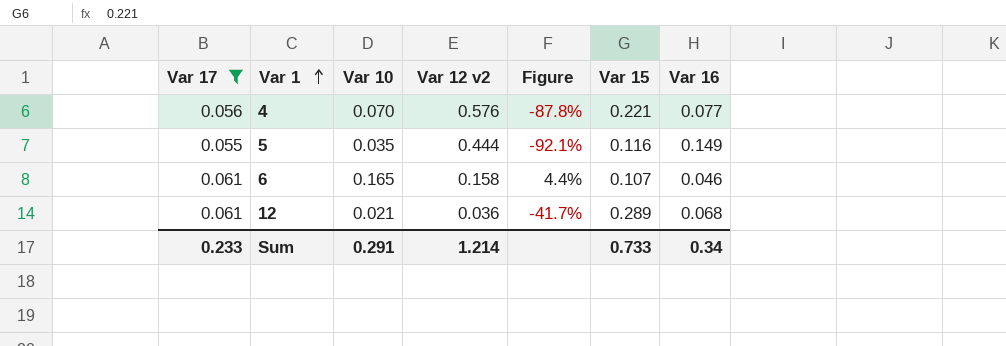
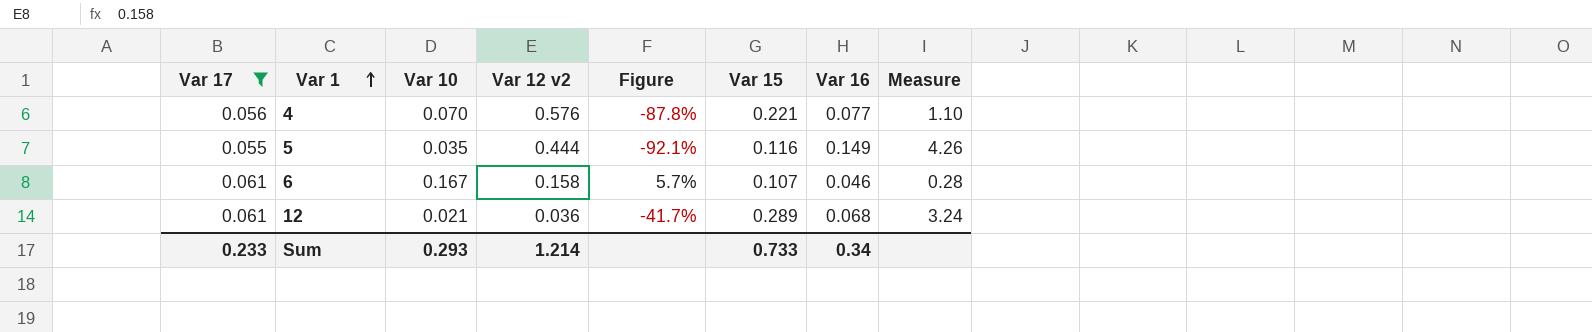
column Measure | formula: none -> [Var 16] / [Var 10]
6 | Var 10: 0.165 -> 0.167
6 | Figure: 4.4% -> 5.7%
Sum | Var 10: 0.291 -> 0.293

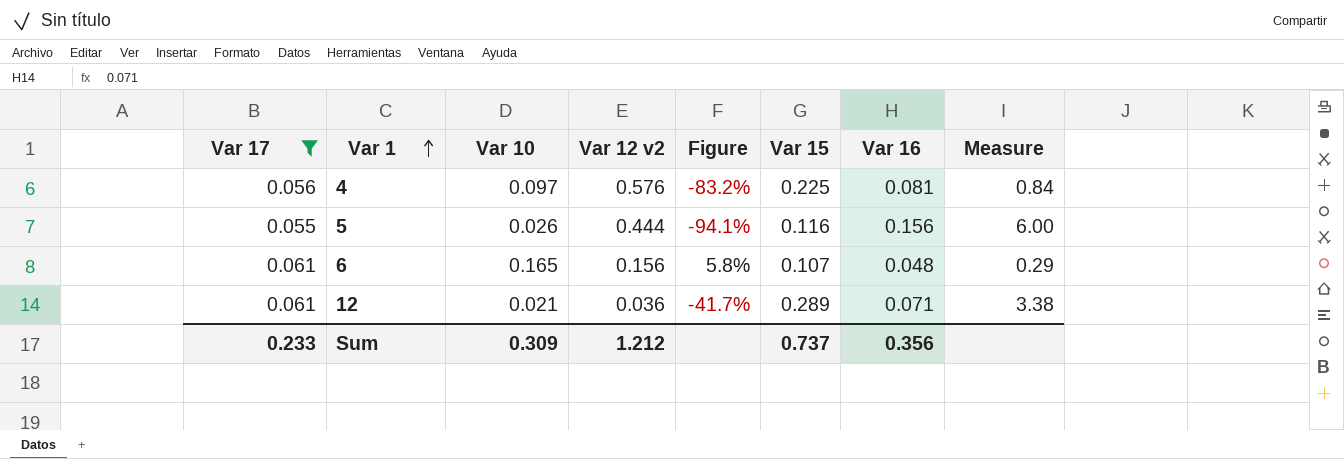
4 | Var 10: 0.070 -> 0.097
4 | Figure: -87.8% -> -83.2%
4 | Var 15: 0.221 -> 0.225
4 | Var 16: 0.077 -> 0.081
4 | Measure: 1.10 -> 0.84
5 | Var 10: 0.035 -> 0.026
5 | Figure: -92.1% -> -94.1%
5 | Var 16: 0.149 -> 0.156
5 | Measure: 4.26 -> 6.00
6 | Var 10: 0.167 -> 0.165
6 | Var 12 v2: 0.158 -> 0.156
6 | Figure: 5.7% -> 5.8%
6 | Var 16: 0.046 -> 0.048
6 | Measure: 0.28 -> 0.29
12 | Var 16: 0.068 -> 0.071
12 | Measure: 3.24 -> 3.38
Sum | Var 10: 0.293 -> 0.309
Sum | Var 12 v2: 1.214 -> 1.212
Sum | Var 15: 0.733 -> 0.737
Sum | Var 16: 0.34 -> 0.356

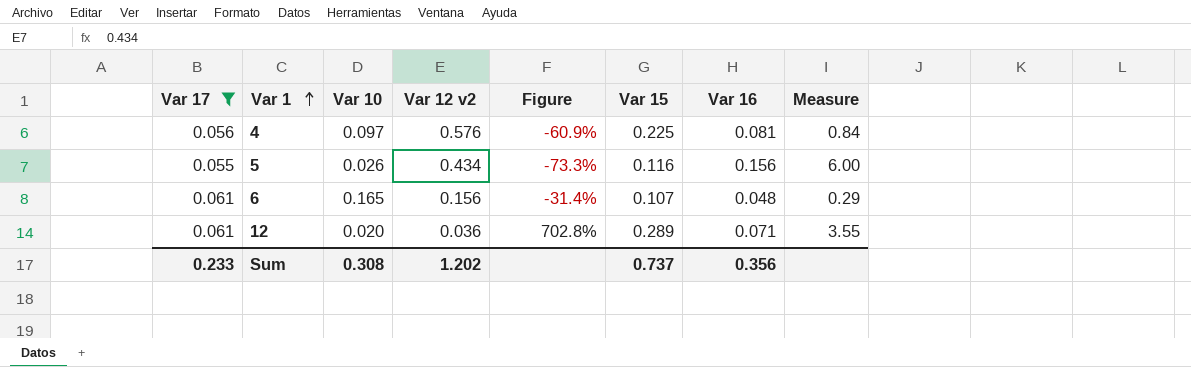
column Figure | formula: ([Var 10] - [Var 12 v2]) / [Var 12 v2] -> ([Var 15] - [Var 12 v2]) / [Var 12 v2]
5 | Var 12 v2: 0.444 -> 0.434
12 | Var 10: 0.021 -> 0.020
12 | Measure: 3.38 -> 3.55
Sum | Var 10: 0.309 -> 0.308
Sum | Var 12 v2: 1.212 -> 1.202

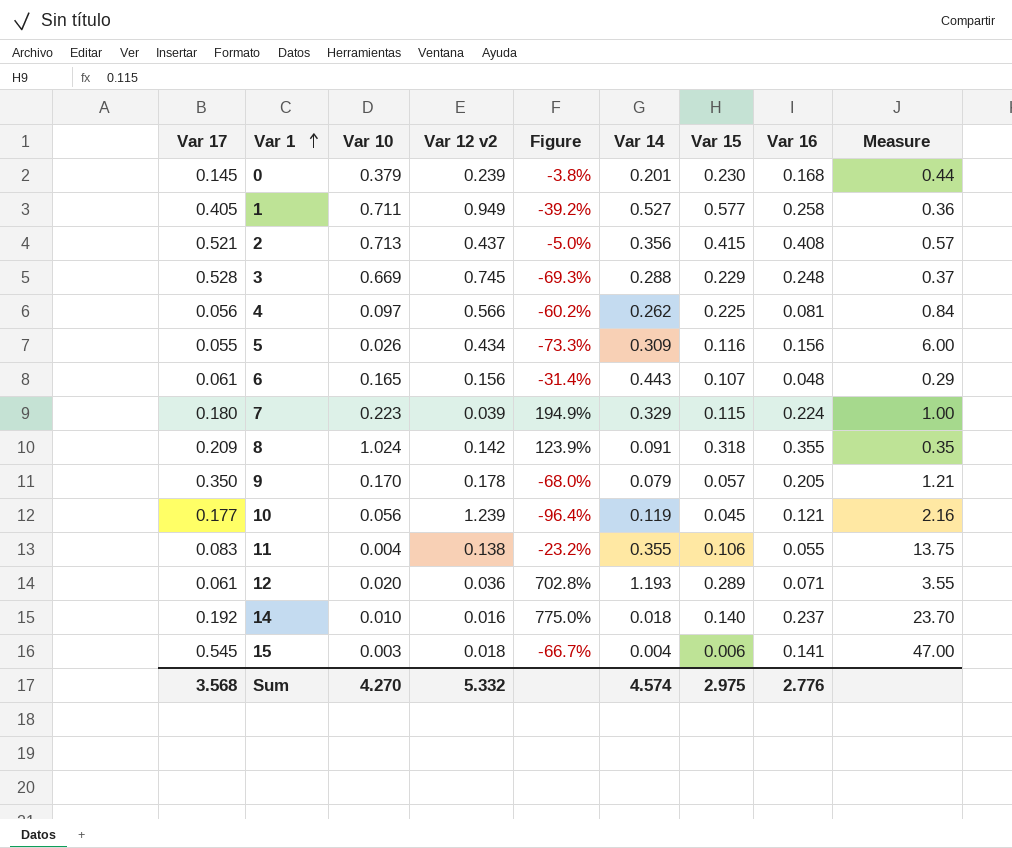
filter: Var 17 <= 0.061 -> none
column Var 14 | position: none -> 6
4 | Var 12 v2: 0.576 -> 0.566
4 | Figure: -60.9% -> -60.2%
Sum | Var 17: 0.233 -> 3.568
Sum | Var 10: 0.308 -> 4.270
Sum | Var 12 v2: 1.202 -> 5.332
Sum | Var 15: 0.737 -> 2.975
Sum | Var 16: 0.356 -> 2.776

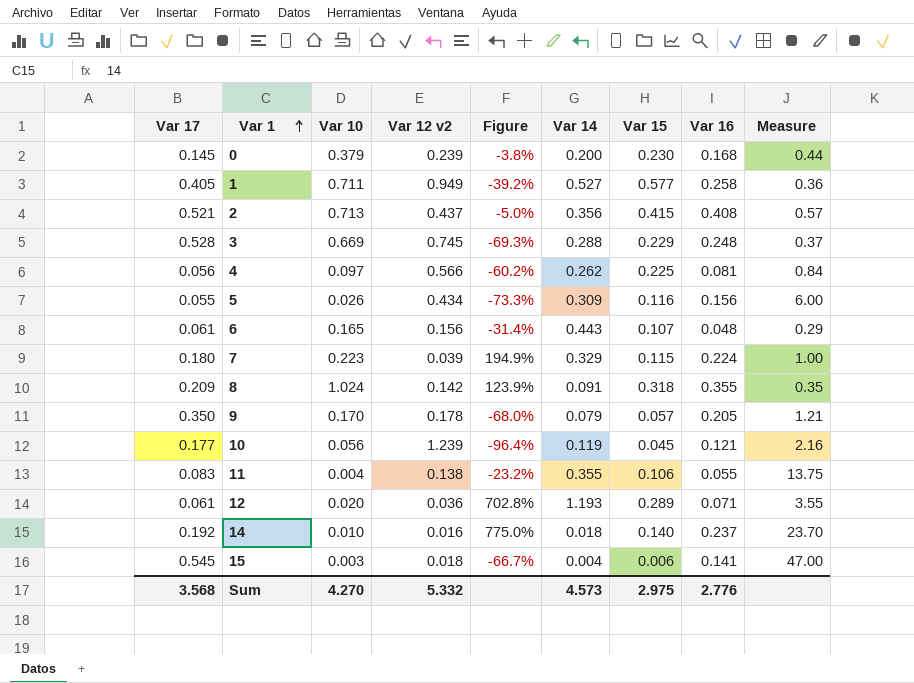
0 | Var 14: 0.201 -> 0.200
Sum | Var 14: 4.574 -> 4.573

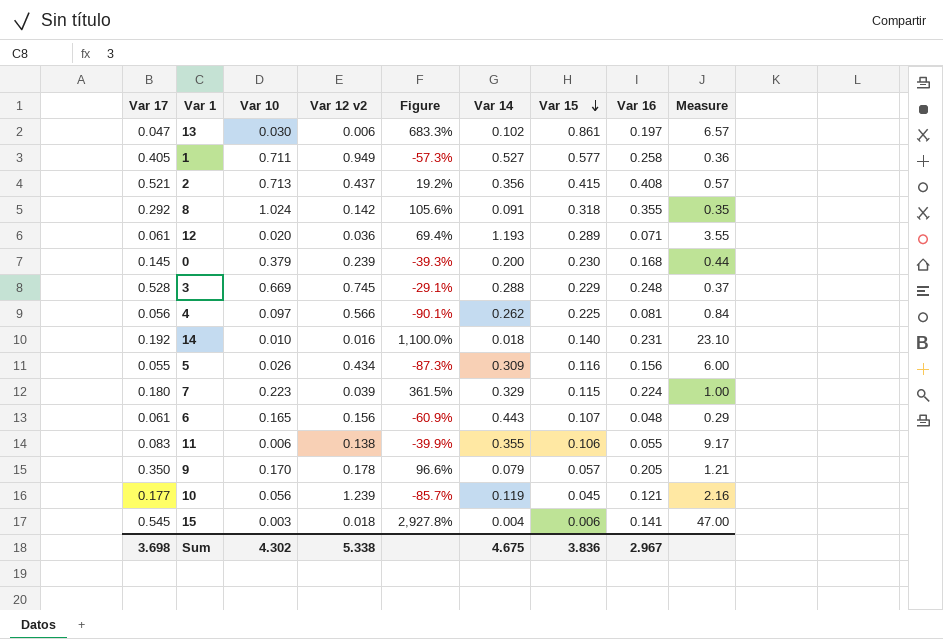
row order: Var 1 ascending -> Var 15 descending
column Figure | formula: ([Var 15] - [Var 12 v2]) / [Var 12 v2] -> ([Var 17] - [Var 12 v2]) / [Var 12 v2]
row 13: none -> 0.047 | 0.030 | 0.006 | 683.3% | 0.102 | 0.861 | 0.197 | 6.57
8 | Var 17: 0.209 -> 0.292
14 | Var 16: 0.237 -> 0.231
14 | Measure: 23.70 -> 23.10
11 | Var 10: 0.004 -> 0.006
11 | Measure: 13.75 -> 9.17
Sum | Var 17: 3.568 -> 3.698
Sum | Var 10: 4.270 -> 4.302
Sum | Var 12 v2: 5.332 -> 5.338
Sum | Var 14: 4.573 -> 4.675
Sum | Var 15: 2.975 -> 3.836
Sum | Var 16: 2.776 -> 2.967

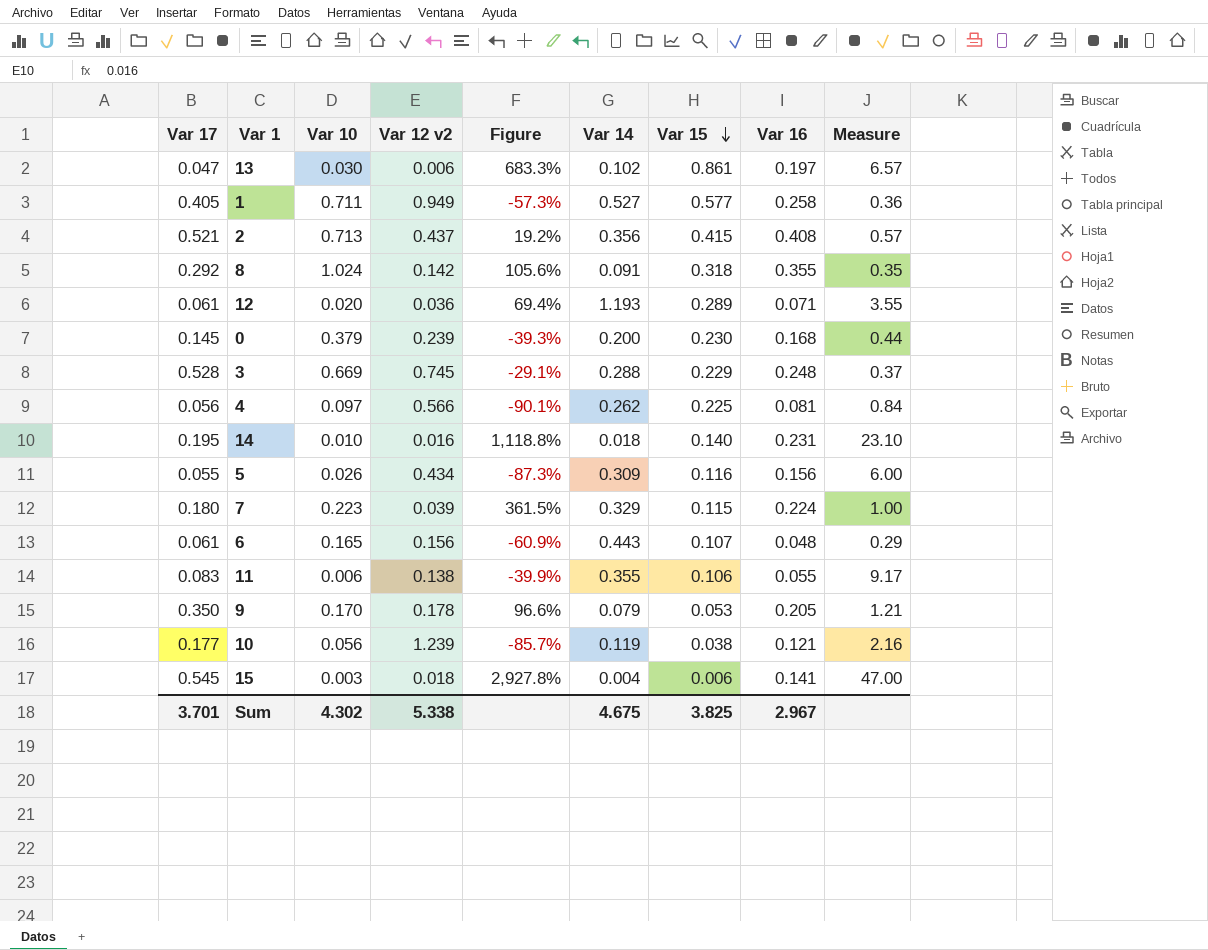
14 | Var 17: 0.192 -> 0.195
14 | Figure: 1,100.0% -> 1,118.8%
9 | Var 15: 0.057 -> 0.053
10 | Var 15: 0.045 -> 0.038
Sum | Var 17: 3.698 -> 3.701
Sum | Var 15: 3.836 -> 3.825

